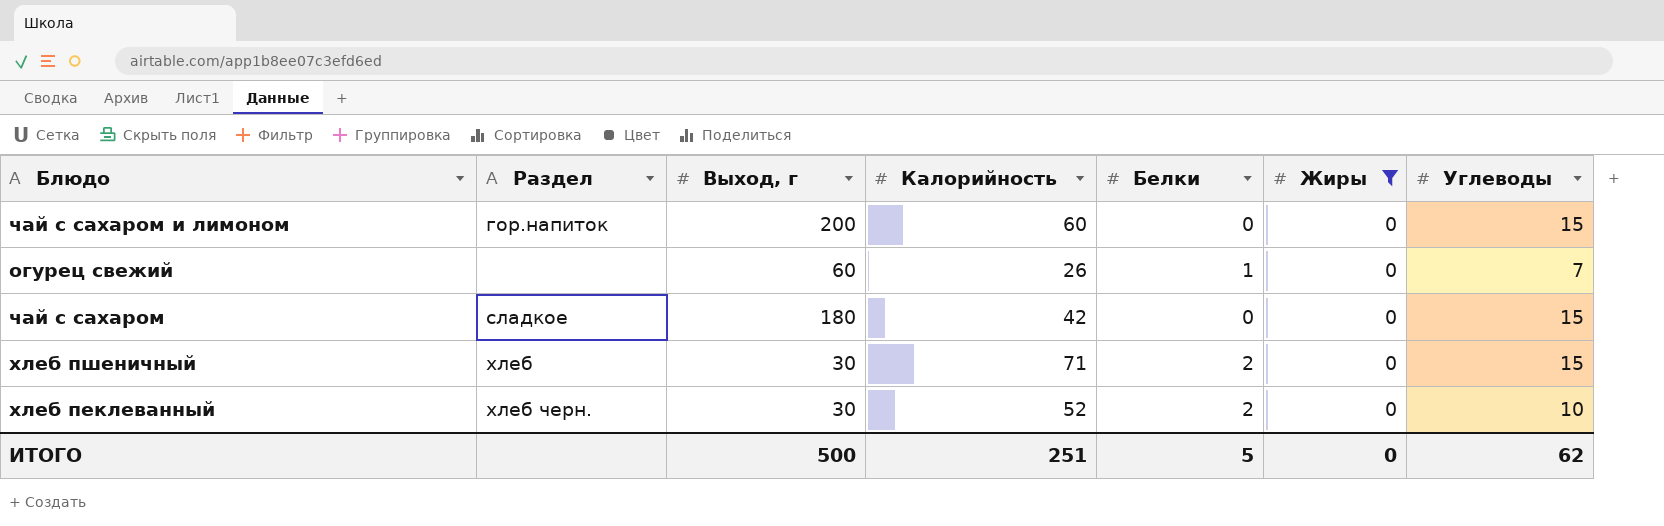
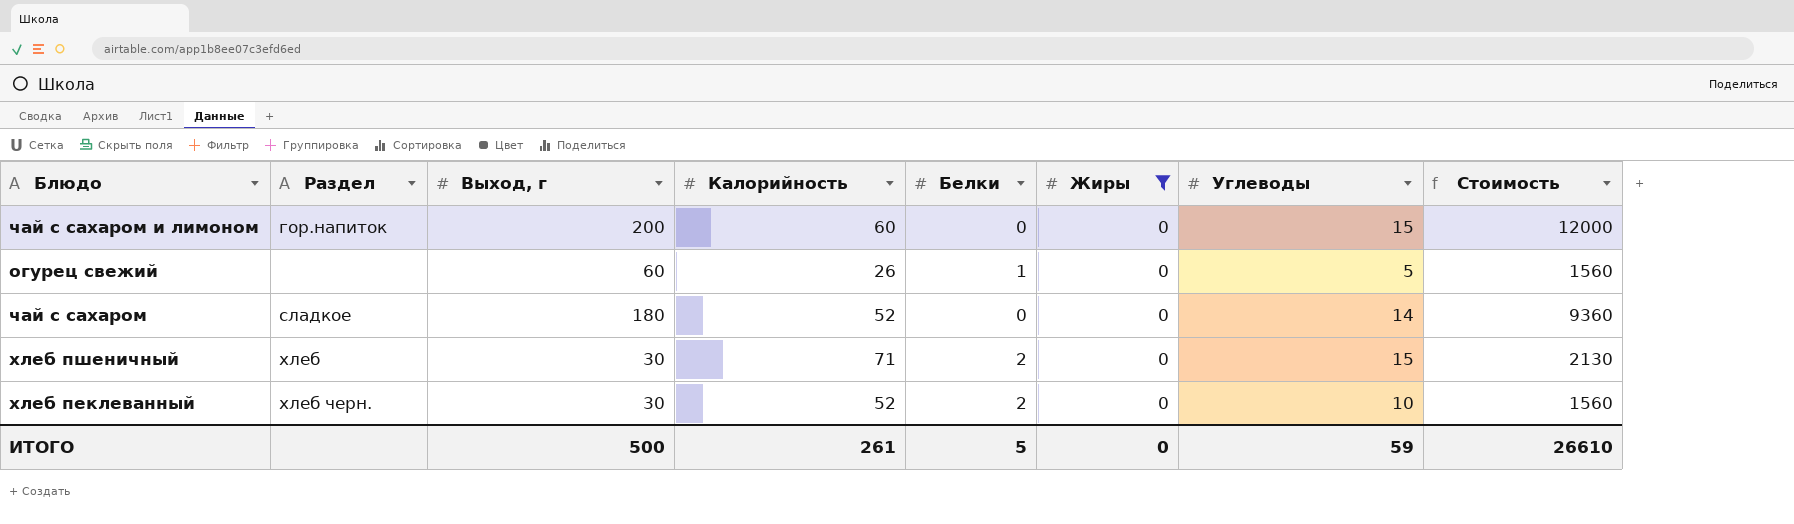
column Стоимость | formula: none -> [Выход, г] * [Калорийность]
огурец свежий | Углеводы: 7 -> 5
чай с сахаром | Калорийность: 42 -> 52
чай с сахаром | Углеводы: 15 -> 14
ИТОГО | Калорийность: 251 -> 261
ИТОГО | Углеводы: 62 -> 59

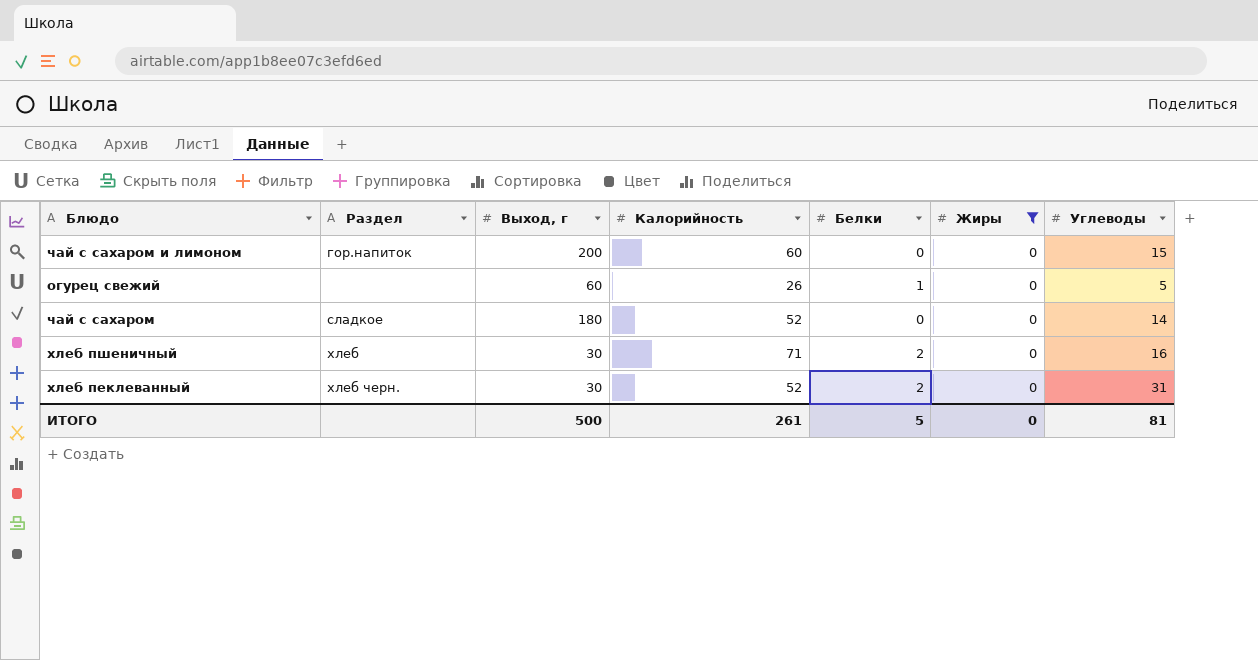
column Стоимость | formula: [Выход, г] * [Калорийность] -> none
хлеб пшеничный | Углеводы: 15 -> 16
хлеб пеклеванный | Углеводы: 10 -> 31
ИТОГО | Углеводы: 59 -> 81

